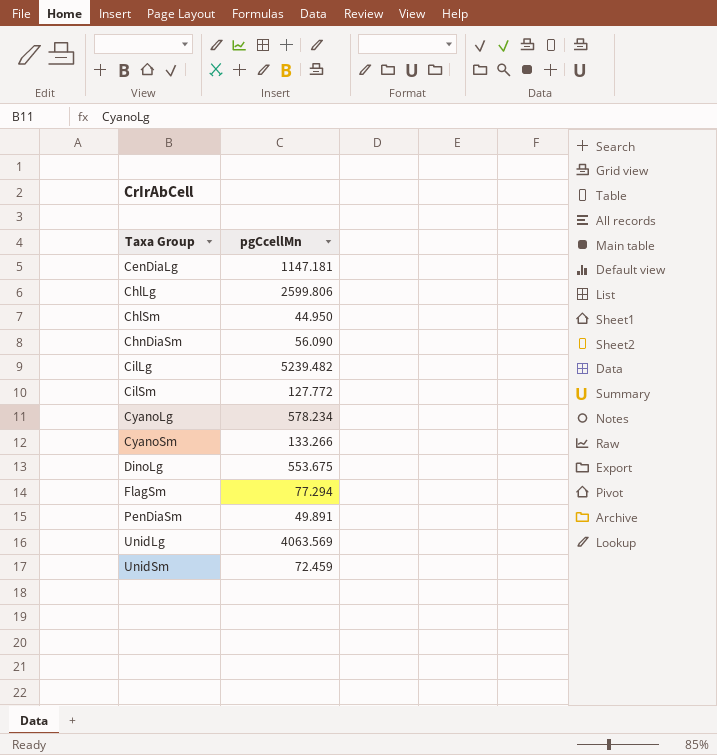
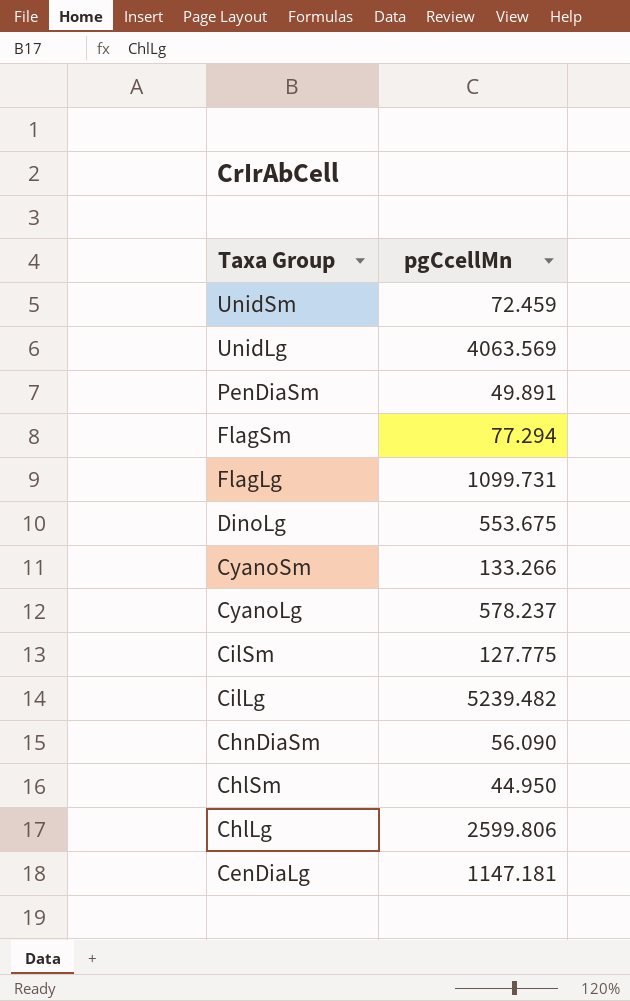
row order: Taxa Group ascending -> Taxa Group descending
row FlagLg: none -> 1099.731
CyanoLg | pgCcellMn: 578.234 -> 578.237
CilSm | pgCcellMn: 127.772 -> 127.775

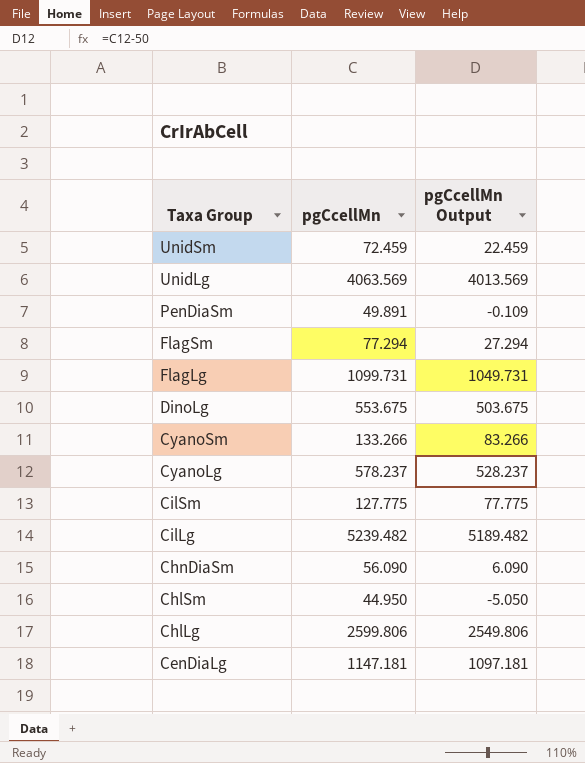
column pgCcellMn Output | formula: none -> [pgCcellMn] - 50

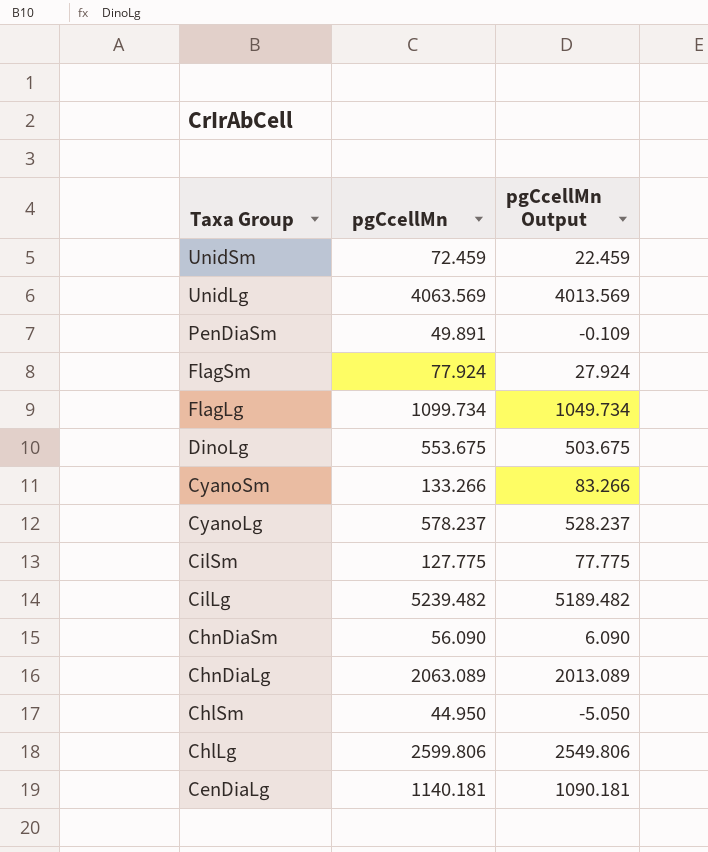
FlagSm | pgCcellMn: 77.294 -> 77.924
FlagSm | pgCcellMn Output: 27.294 -> 27.924
FlagLg | pgCcellMn: 1099.731 -> 1099.734
FlagLg | pgCcellMn Output: 1049.731 -> 1049.734
row ChnDiaLg: none -> 2063.089 | 2013.089
CenDiaLg | pgCcellMn: 1147.181 -> 1140.181
CenDiaLg | pgCcellMn Output: 1097.181 -> 1090.181

